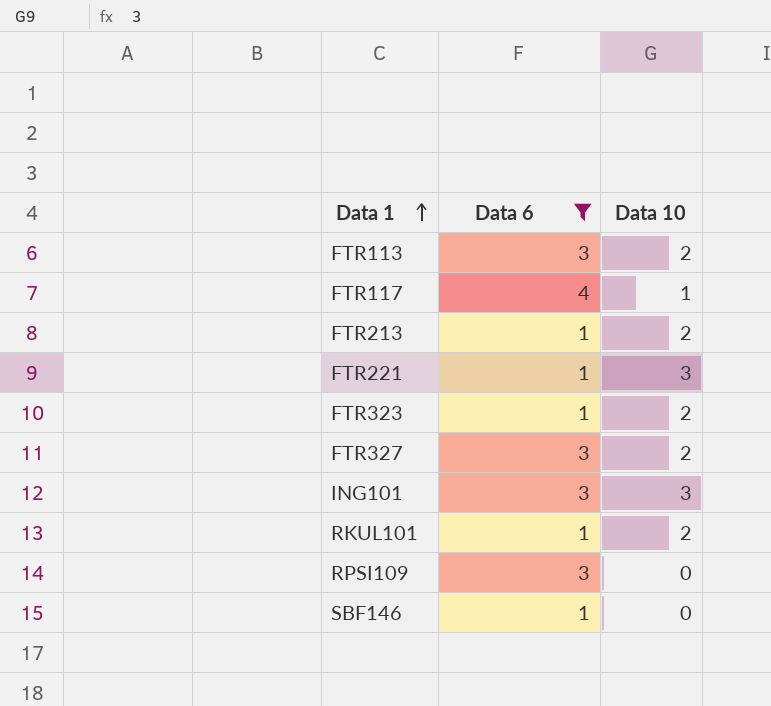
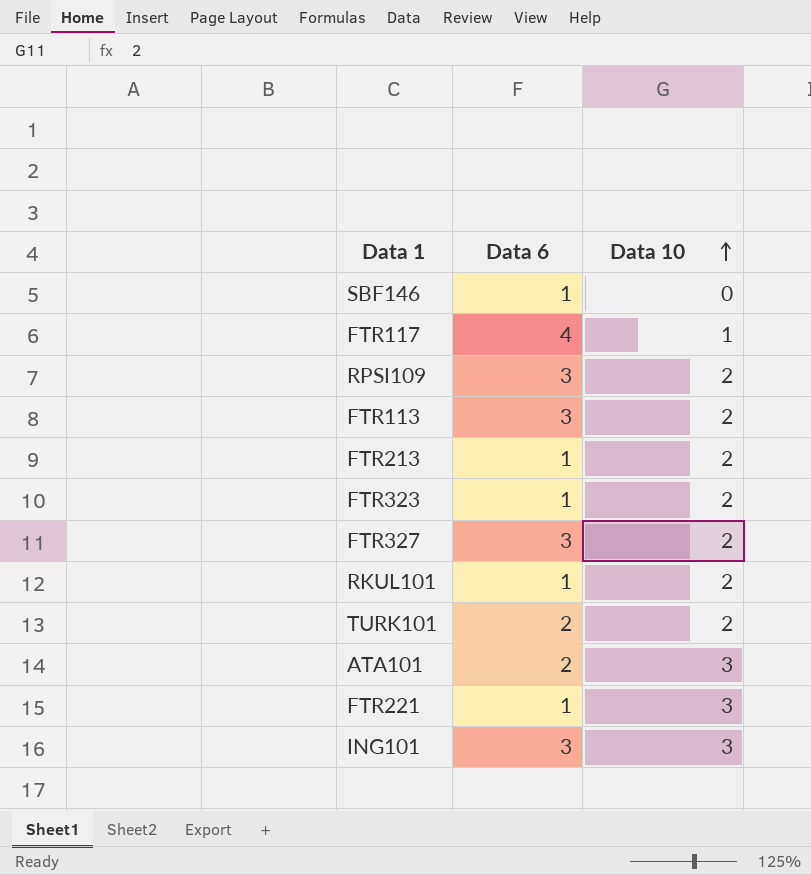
filter: Data 6 != 2 -> none
row order: Data 1 ascending -> Data 10 ascending
RPSI109 | Data 10: 0 -> 2

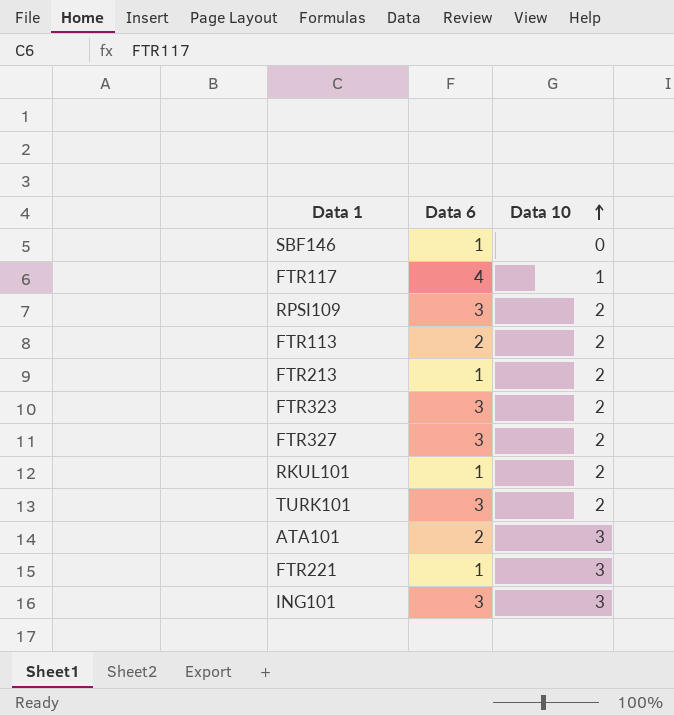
FTR113 | Data 6: 3 -> 2
FTR323 | Data 6: 1 -> 3
TURK101 | Data 6: 2 -> 3

